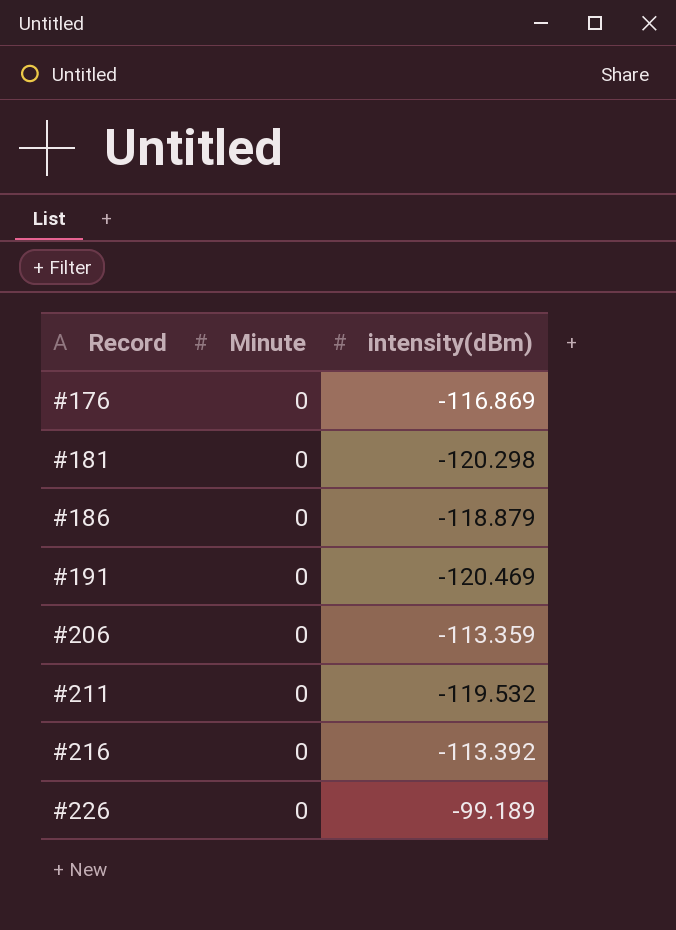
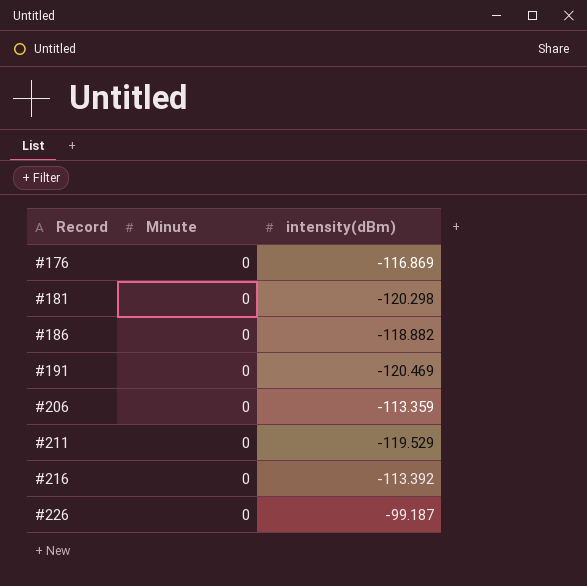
#186 | intensity(dBm): -118.879 -> -118.882
#211 | intensity(dBm): -119.532 -> -119.529
#226 | intensity(dBm): -99.189 -> -99.187

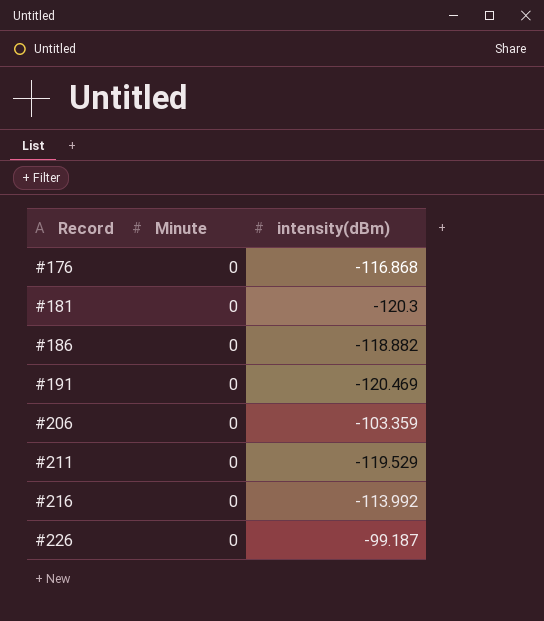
#176 | intensity(dBm): -116.869 -> -116.868
#181 | intensity(dBm): -120.298 -> -120.3
#206 | intensity(dBm): -113.359 -> -103.359
#216 | intensity(dBm): -113.392 -> -113.992

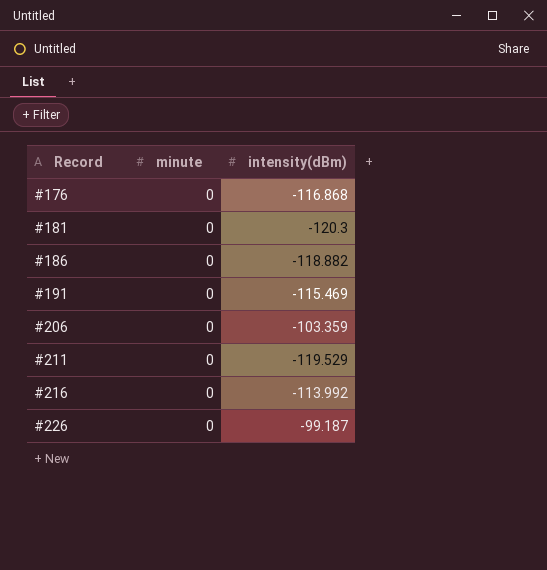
column name: Minute -> minute
#191 | intensity(dBm): -120.469 -> -115.469

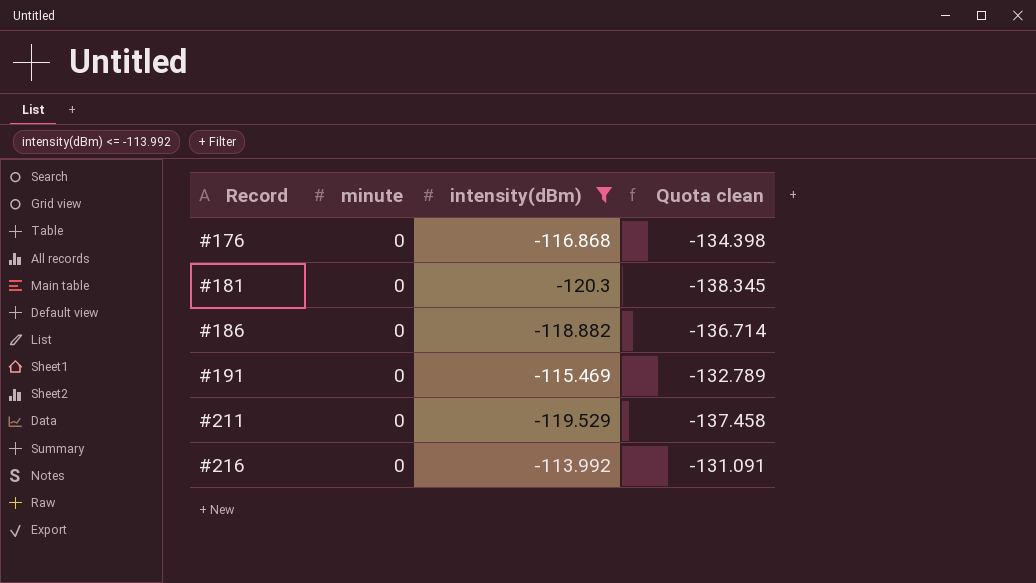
filter: none -> intensity(dBm) <= -113.992
column Quota clean | formula: none -> [intensity(dBm)] * 1.15

